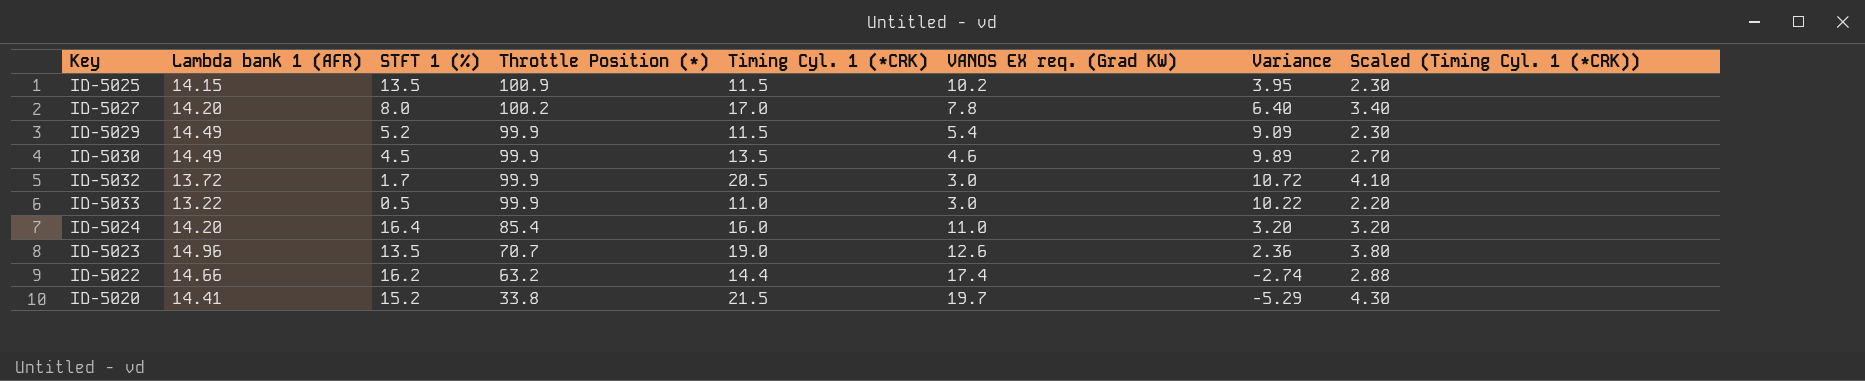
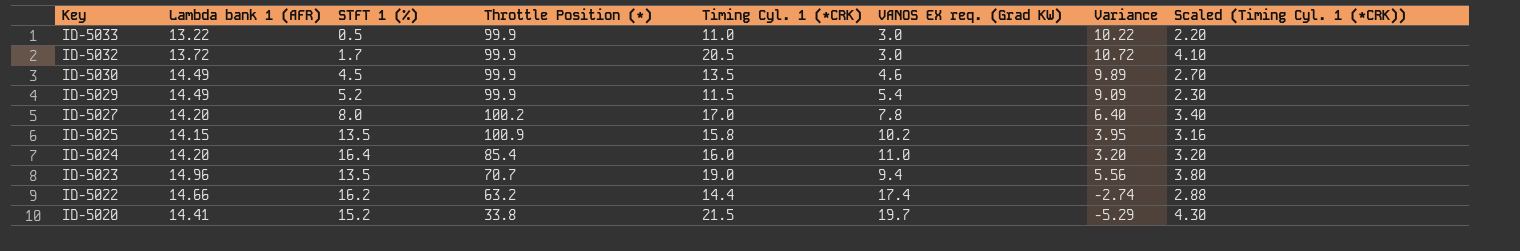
row order: Throttle Position (*) descending -> Key descending
ID-5025 | Timing Cyl. 1 (*CRK): 11.5 -> 15.8
ID-5025 | Scaled (Timing Cyl. 1 (*CRK)): 2.30 -> 3.16
ID-5023 | VANOS EX req. (Grad KW): 12.6 -> 9.4
ID-5023 | Variance: 2.36 -> 5.56

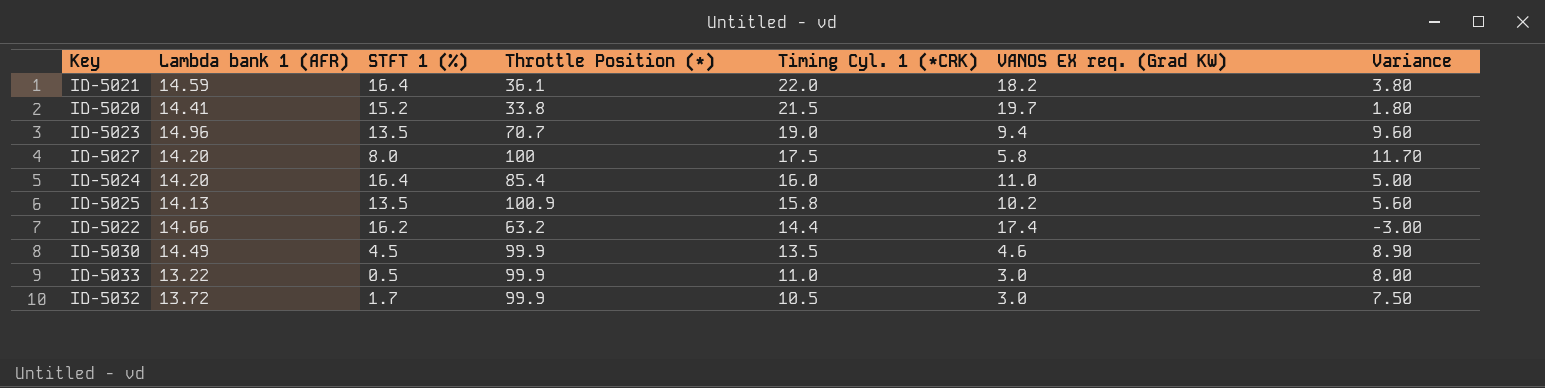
row order: Key descending -> Timing Cyl. 1 (*CRK) descending
column Scaled (Timing Cyl. 1 (*CRK)) | formula: [Timing Cyl. 1 (*CRK)] * 0.2 -> none
column Variance | formula: [Lambda bank 1 (AFR)] - [VANOS EX req. (Grad KW)] -> [Timing Cyl. 1 (*CRK)] - [VANOS EX req. (Grad KW)]
row ID-5029: 14.49 | 5.2 | 99.9 | 11.5 | 5.4 | 9.09 | 2.30 -> none
row ID-5021: none -> 14.59 | 16.4 | 36.1 | 22.0 | 18.2 | 3.80
ID-5027 | Throttle Position (*): 100.2 -> 100
ID-5027 | Timing Cyl. 1 (*CRK): 17.0 -> 17.5
ID-5027 | VANOS EX req. (Grad KW): 7.8 -> 5.8
ID-5025 | Lambda bank 1 (AFR): 14.15 -> 14.13
ID-5032 | Timing Cyl. 1 (*CRK): 20.5 -> 10.5

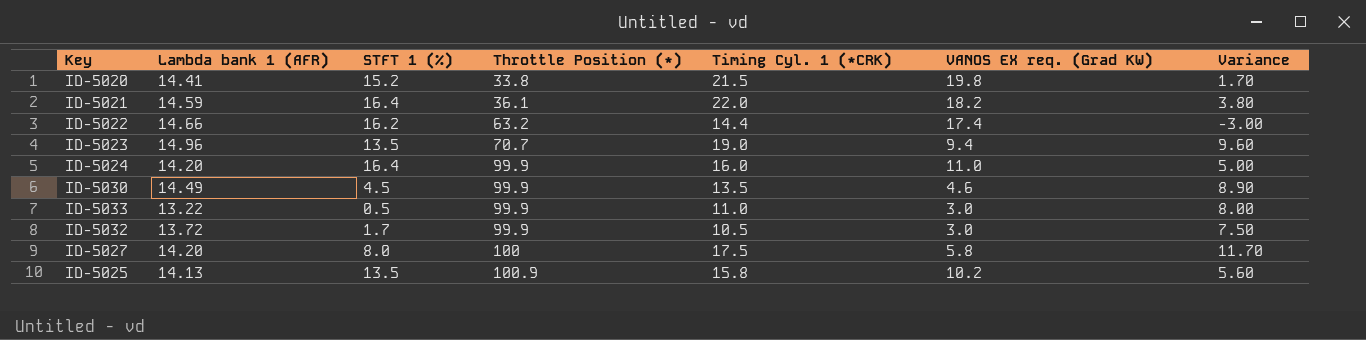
row order: Timing Cyl. 1 (*CRK) descending -> Throttle Position (*) ascending
ID-5020 | VANOS EX req. (Grad KW): 19.7 -> 19.8
ID-5020 | Variance: 1.80 -> 1.70
ID-5024 | Throttle Position (*): 85.4 -> 99.9

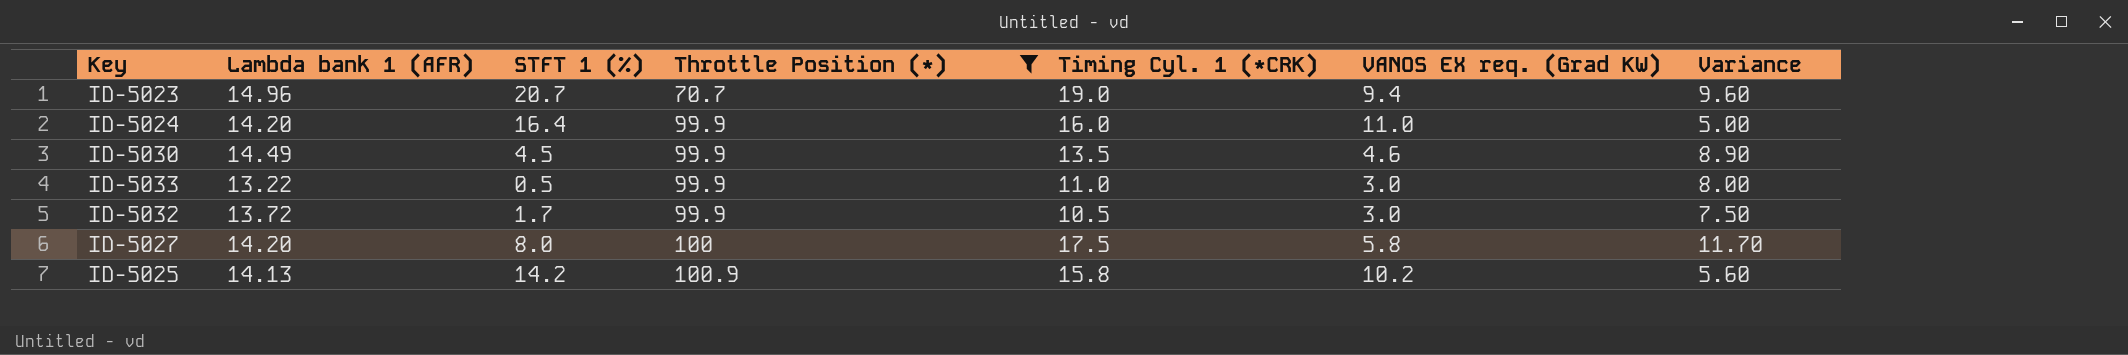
filter: none -> Throttle Position (*) >= 70.7
ID-5023 | STFT 1 (%): 13.5 -> 20.7
ID-5025 | STFT 1 (%): 13.5 -> 14.2

